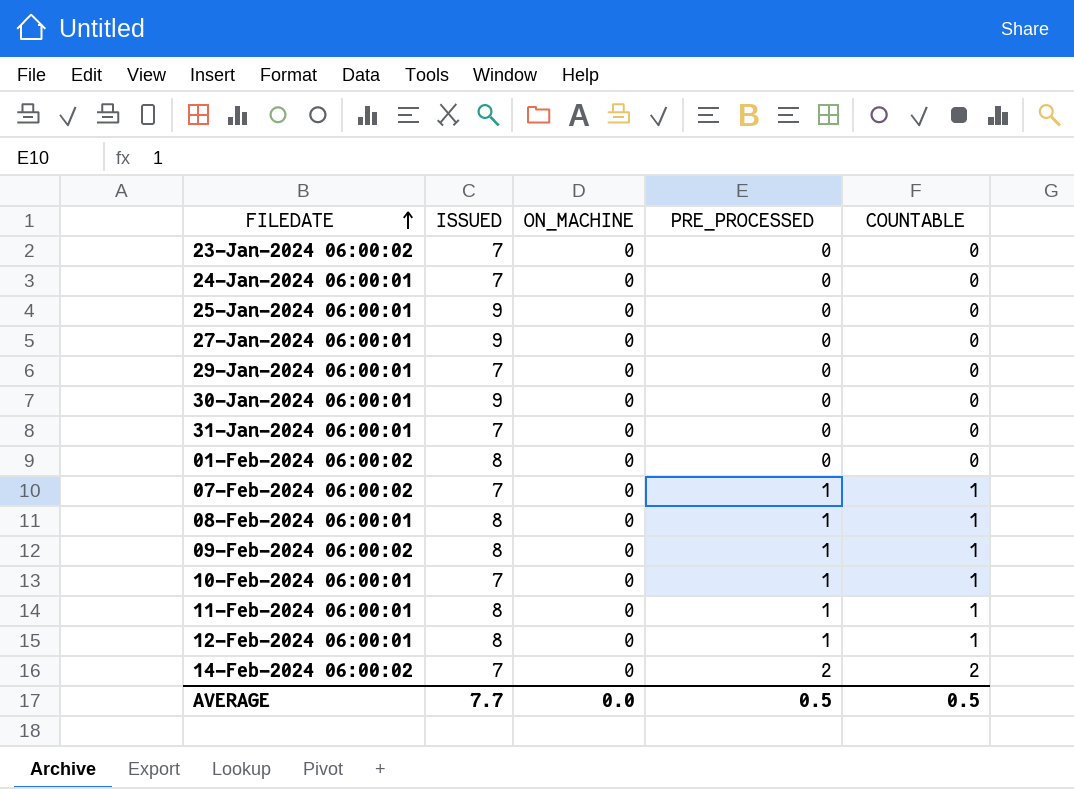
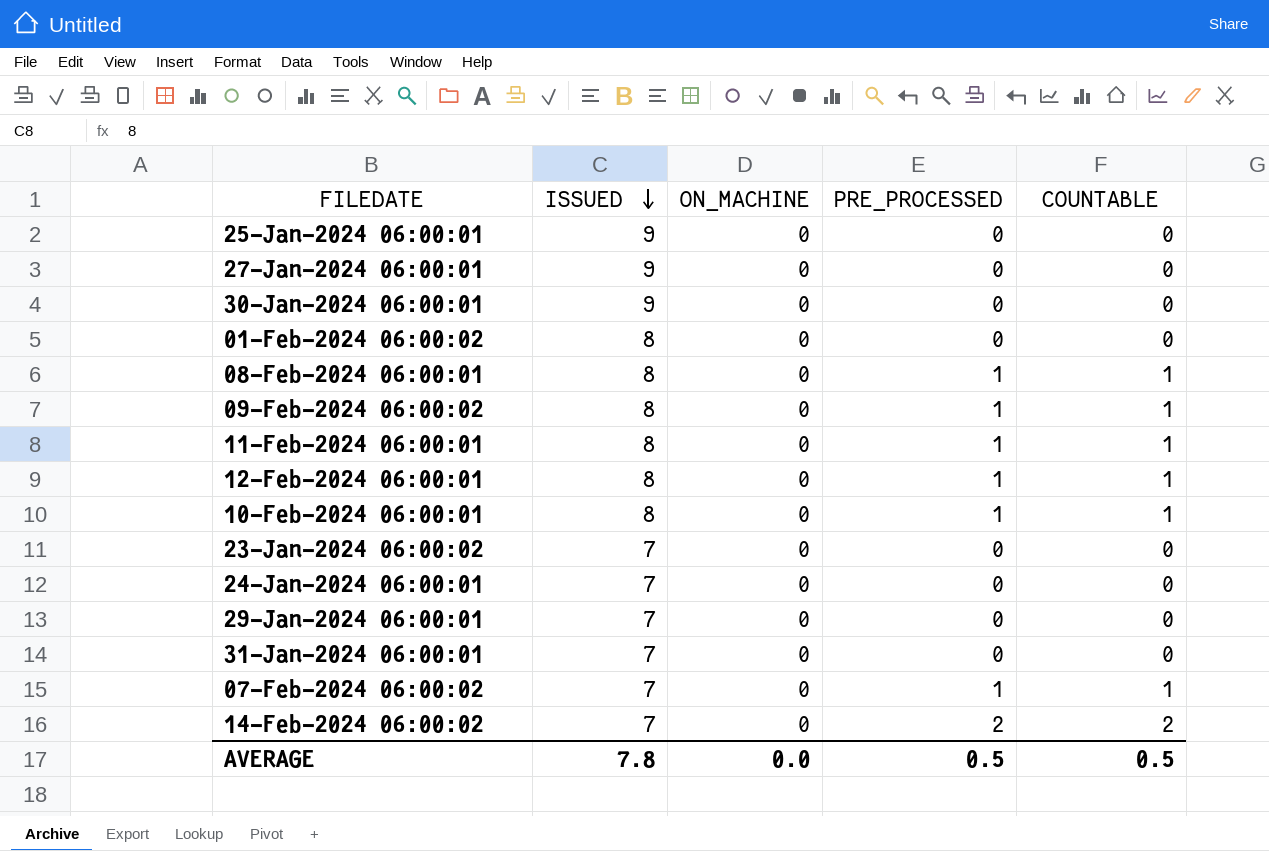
row order: FILEDATE ascending -> ISSUED descending
10-Feb-2024 06:00:01 | ISSUED: 7 -> 8
AVERAGE | ISSUED: 7.7 -> 7.8

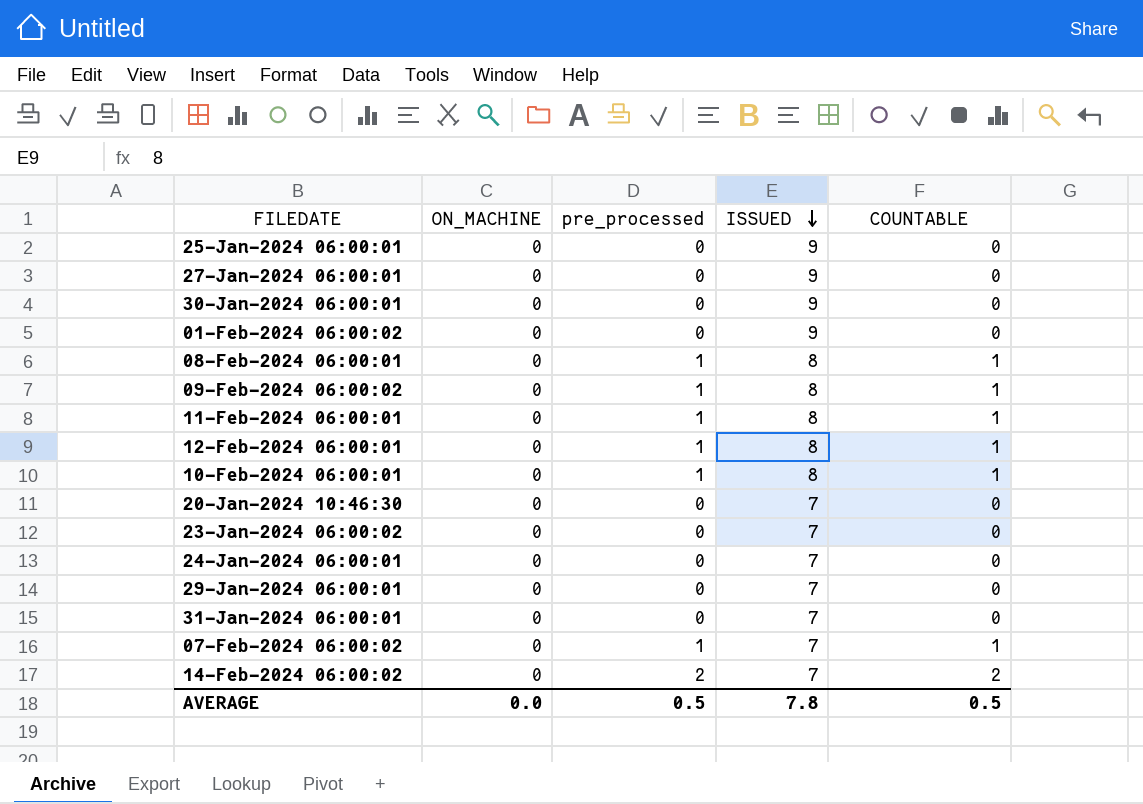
column name: PRE_PROCESSED -> pre_processed
column ISSUED | position: 2 -> 4
01-Feb-2024 06:00:02 | ISSUED: 8 -> 9
row 20-Jan-2024 10:46:30: none -> 0 | 0 | 7 | 0

